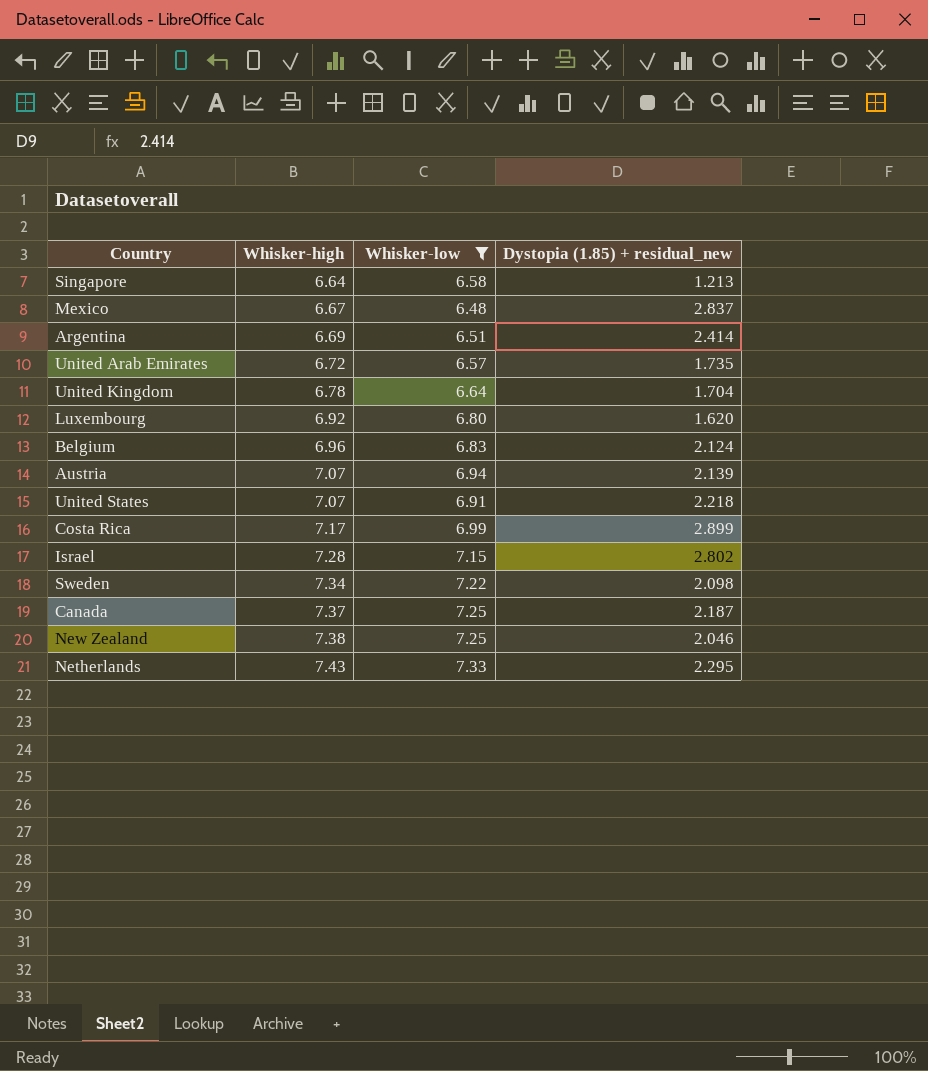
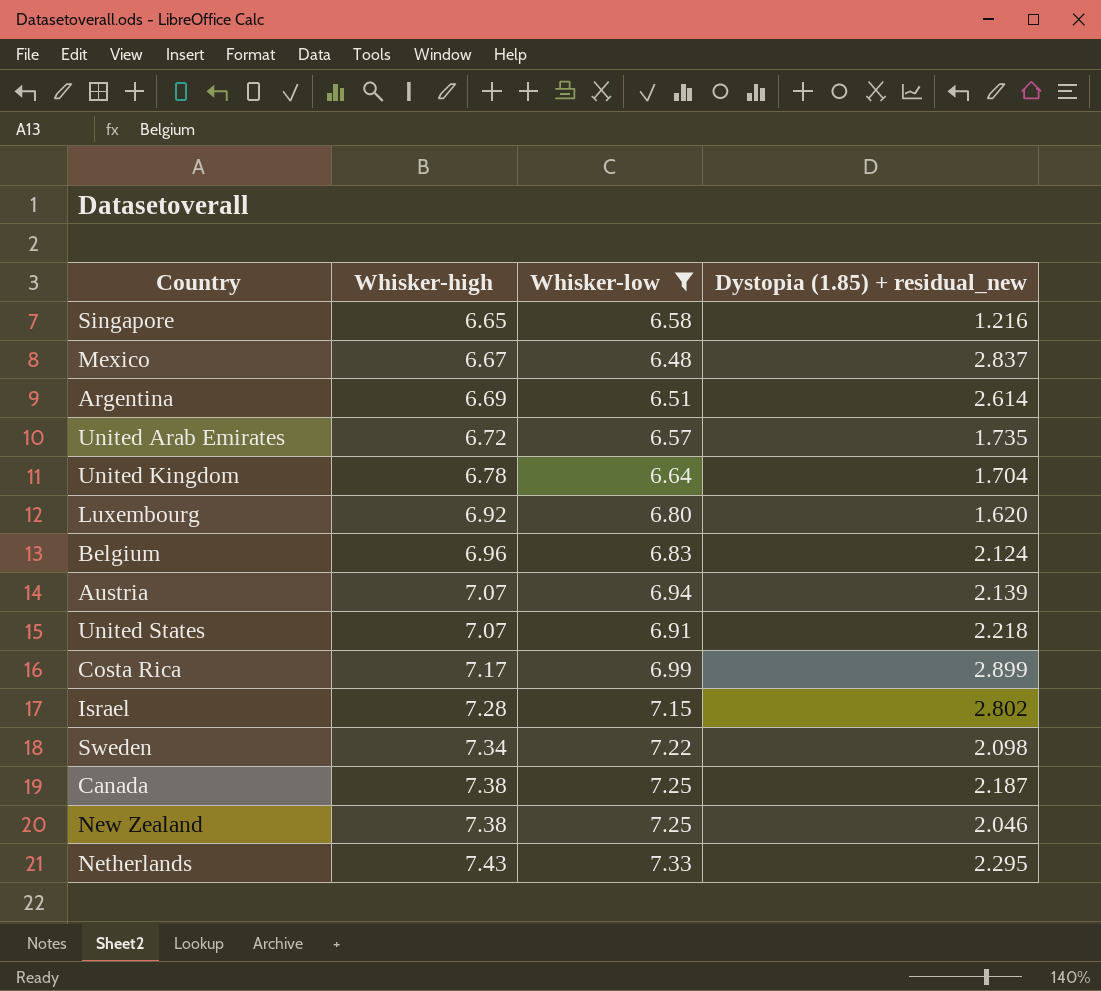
Singapore | Whisker-high: 6.64 -> 6.65
Singapore | Dystopia (1.85) + residual_new: 1.213 -> 1.216
Argentina | Dystopia (1.85) + residual_new: 2.414 -> 2.614
Canada | Whisker-high: 7.37 -> 7.38

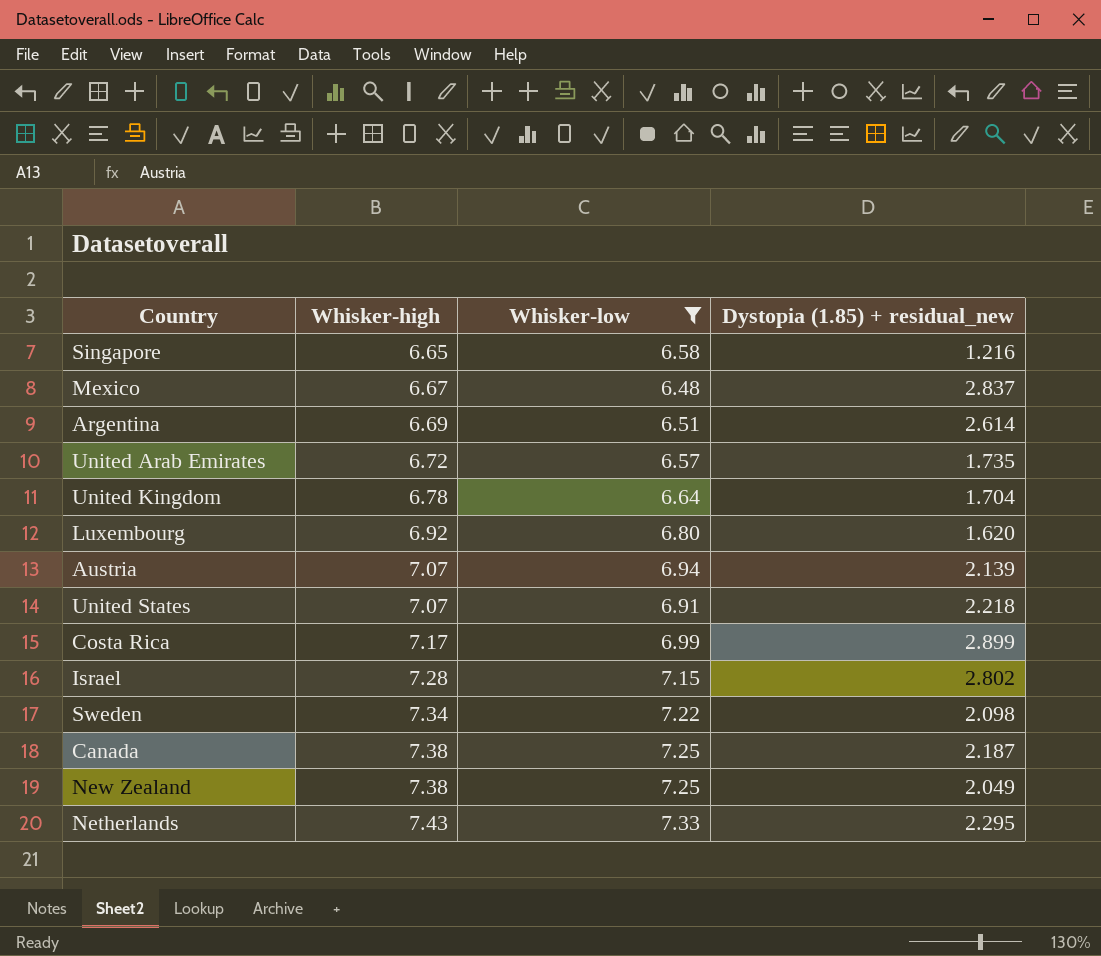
row Belgium: 6.96 | 6.83 | 2.124 -> none
New Zealand | Dystopia (1.85) + residual_new: 2.046 -> 2.049

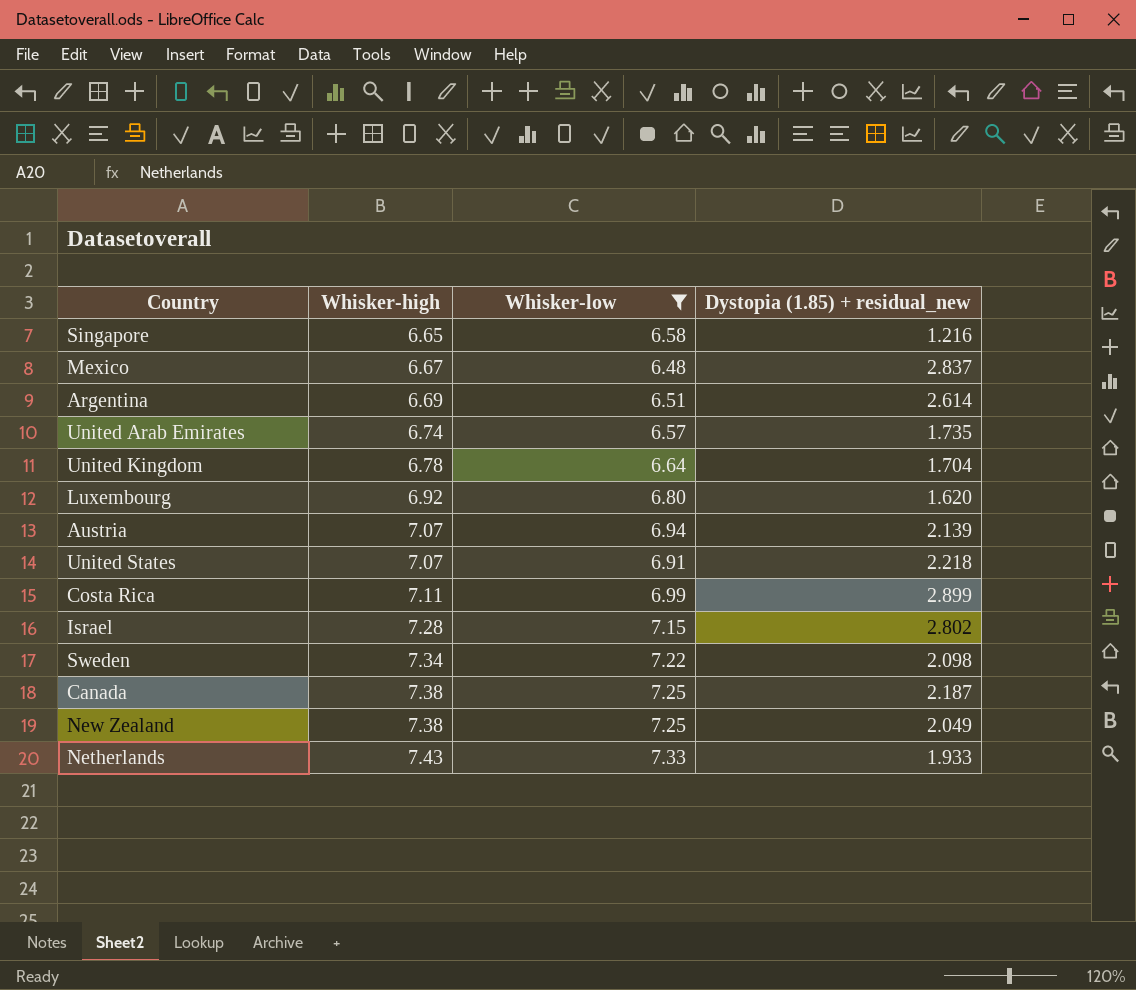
United Arab Emirates | Whisker-high: 6.72 -> 6.74
Costa Rica | Whisker-high: 7.17 -> 7.11
Netherlands | Dystopia (1.85) + residual_new: 2.295 -> 1.933

